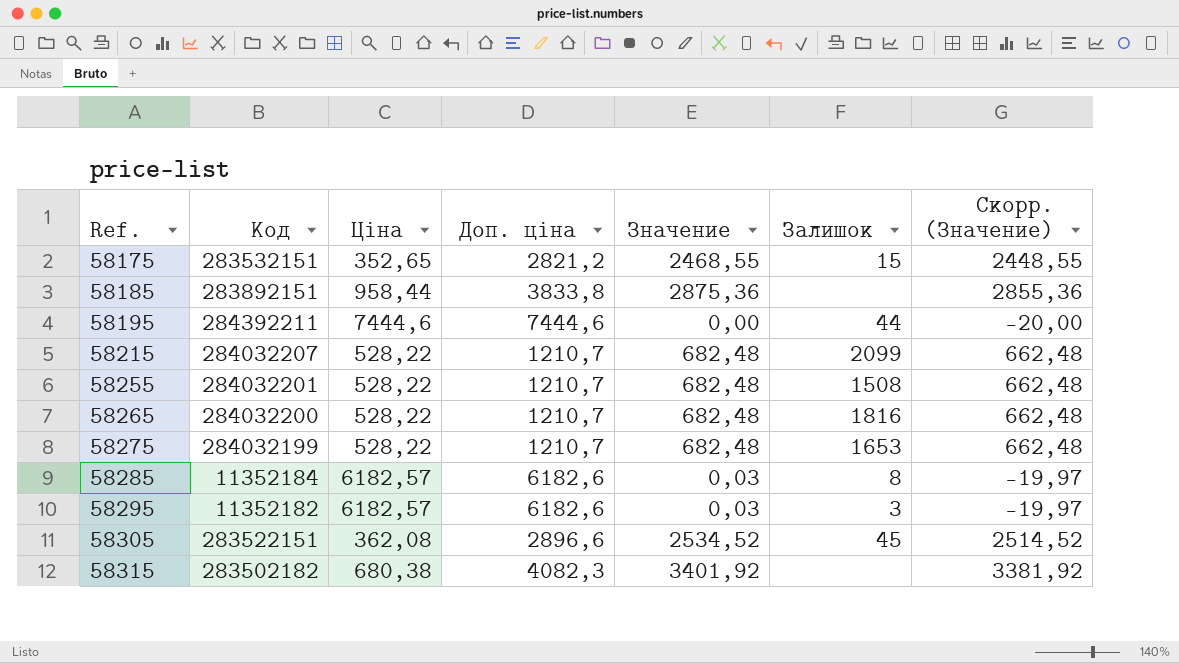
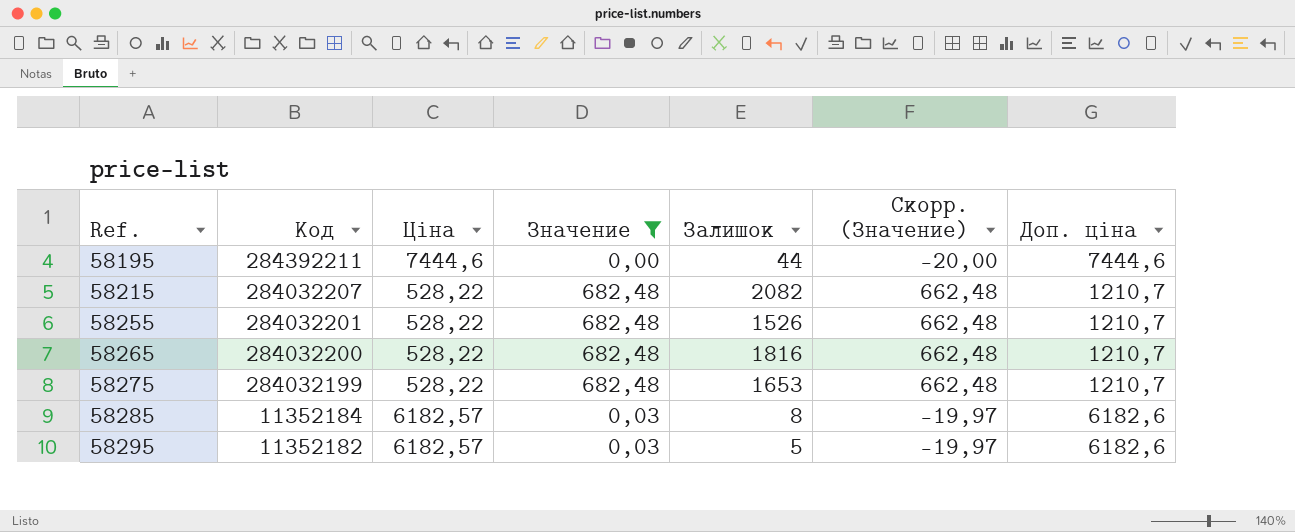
filter: none -> Значение <= 682,48
column Доп. ціна | position: 4 -> 7
58215 | Залишок: 2099 -> 2082
58255 | Залишок: 1508 -> 1526
58295 | Залишок: 3 -> 5

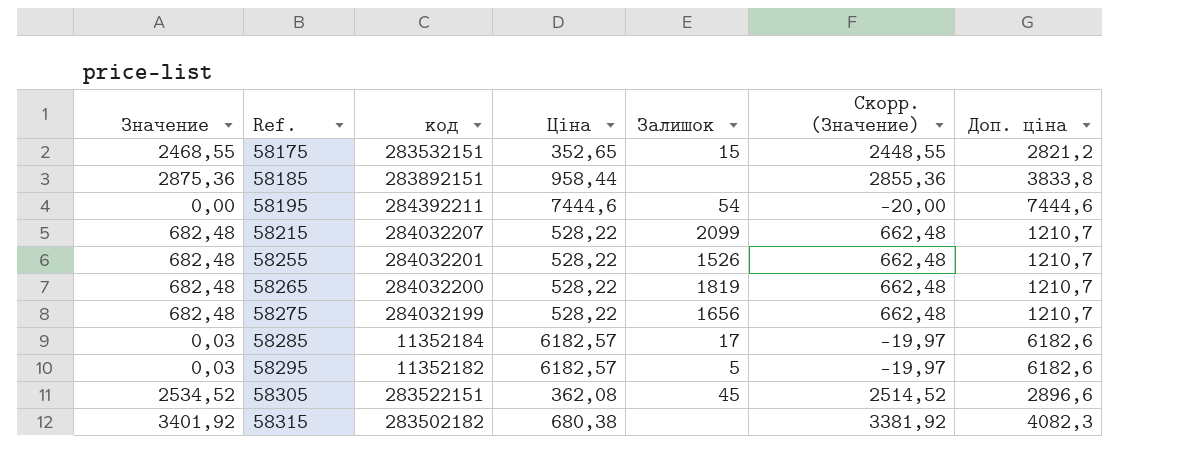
filter: Значение <= 682,48 -> none
column Значение | position: 4 -> 1
column name: Код -> код
58195 | Залишок: 44 -> 54
58215 | Залишок: 2082 -> 2099
58265 | Залишок: 1816 -> 1819
58275 | Залишок: 1653 -> 1656
58285 | Залишок: 8 -> 17

